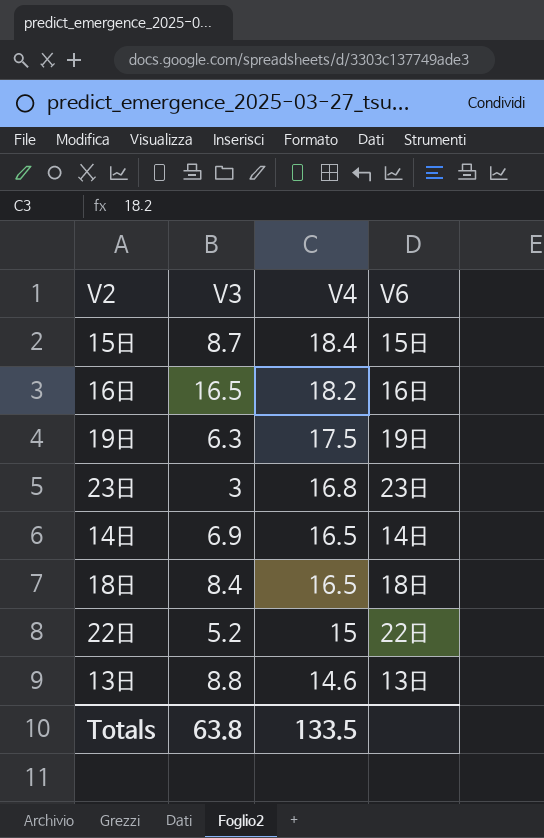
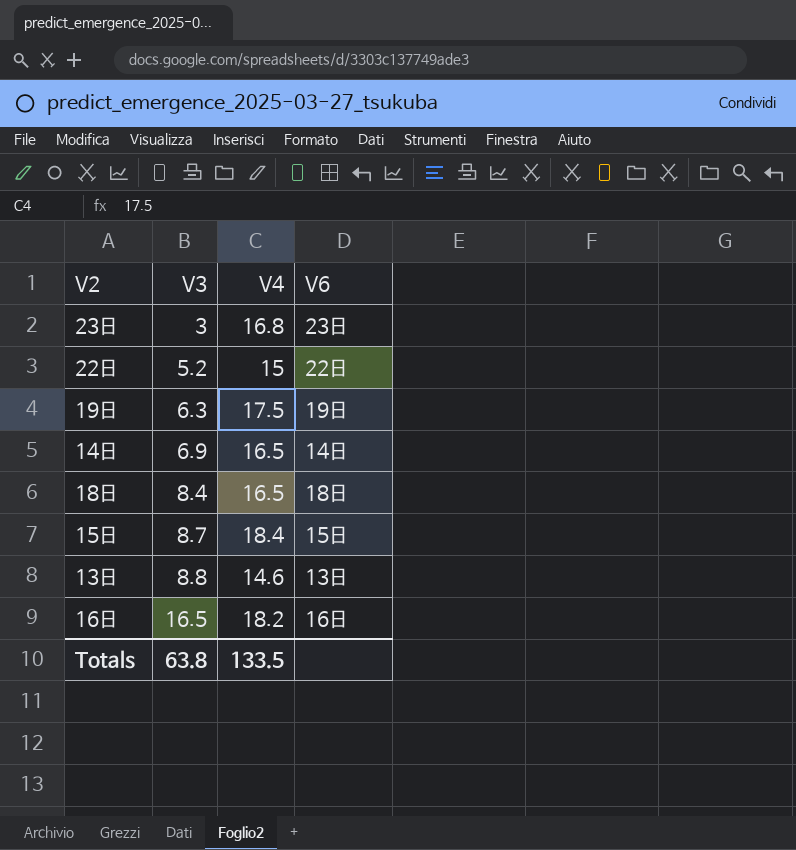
row order: V4 descending -> V3 ascending

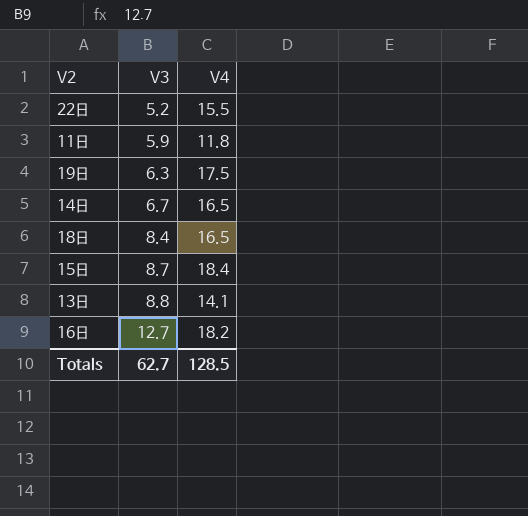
column V6 | position: 4 -> none
row 23日: 3 | 16.8 | 23日 -> none
22日 | V4: 15 -> 15.5
row 11日: none -> 5.9 | 11.8
14日 | V3: 6.9 -> 6.7
13日 | V4: 14.6 -> 14.1
16日 | V3: 16.5 -> 12.7
Totals | V3: 63.8 -> 62.7
Totals | V4: 133.5 -> 128.5

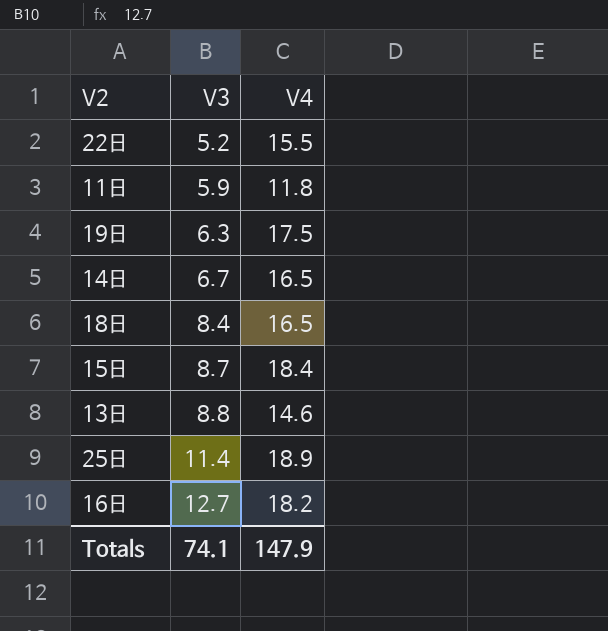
13日 | V4: 14.1 -> 14.6
row 25日: none -> 11.4 | 18.9
Totals | V3: 62.7 -> 74.1
Totals | V4: 128.5 -> 147.9

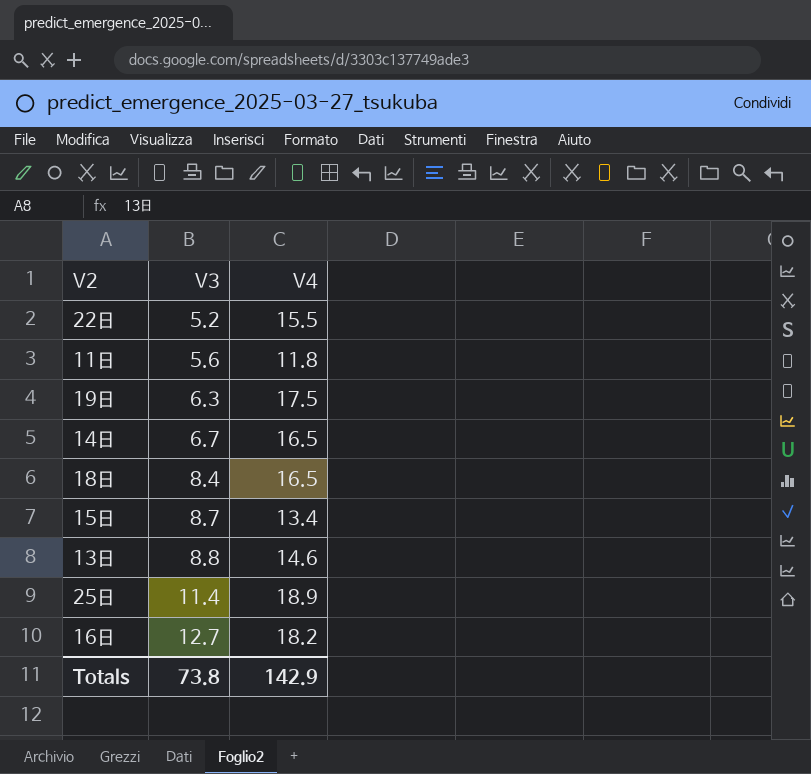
11日 | V3: 5.9 -> 5.6
15日 | V4: 18.4 -> 13.4
Totals | V3: 74.1 -> 73.8
Totals | V4: 147.9 -> 142.9

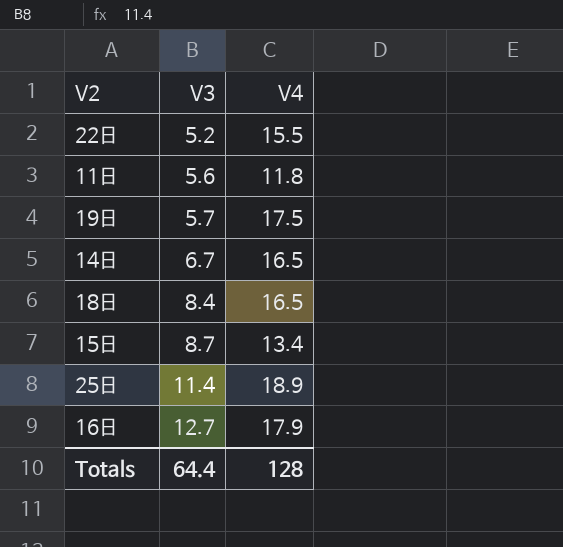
row 13日: 8.8 | 14.6 -> none
19日 | V3: 6.3 -> 5.7
16日 | V4: 18.2 -> 17.9
Totals | V3: 73.8 -> 64.4
Totals | V4: 142.9 -> 128

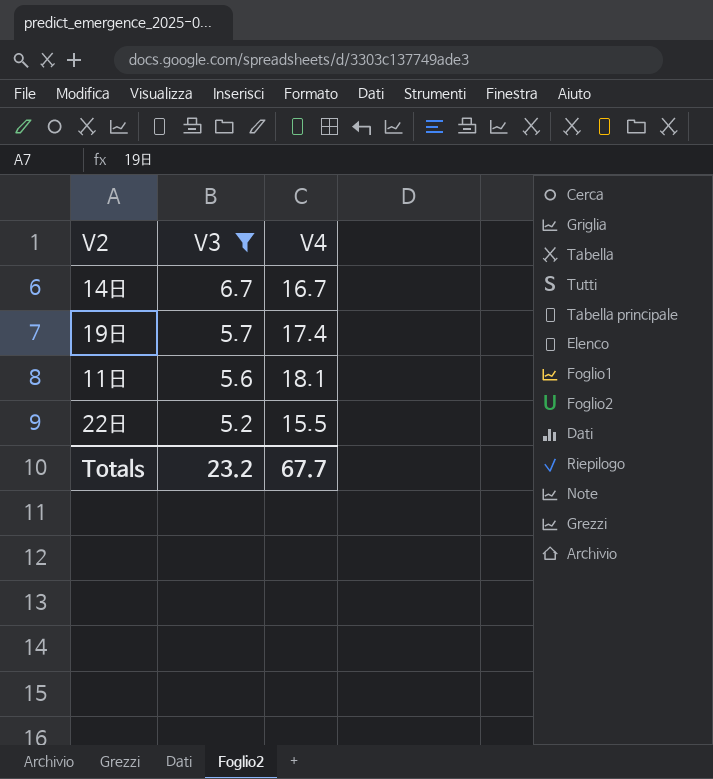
filter: none -> V3 <= 6.7
row order: V3 ascending -> V3 descending
14日 | V4: 16.5 -> 16.7
19日 | V4: 17.5 -> 17.4
11日 | V4: 11.8 -> 18.1
Totals | V3: 64.4 -> 23.2
Totals | V4: 128 -> 67.7

